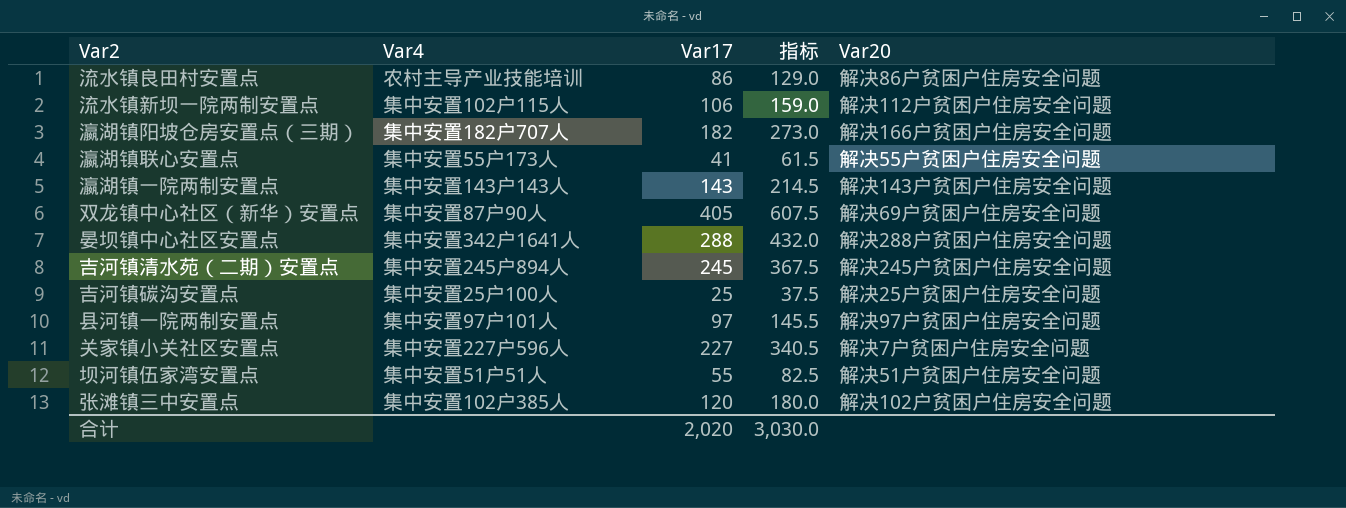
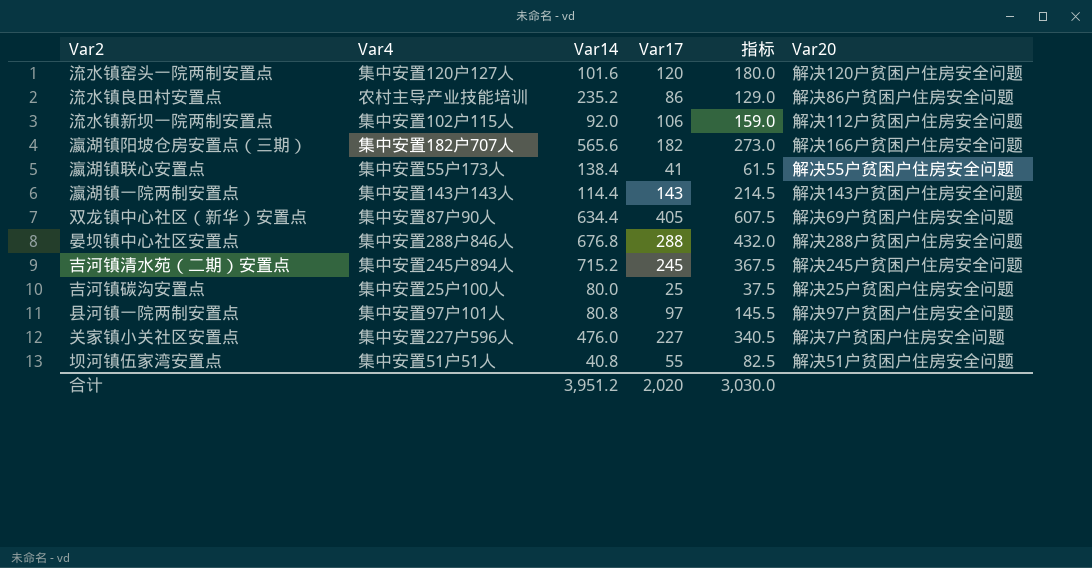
column Var14 | position: none -> 3
row 张滩镇三中安置点: 集中安置102户385人 | 120 | 180.0 | 解决102户贫困户住房安全问题 -> none
row 流水镇窑头一院两制安置点: none -> 集中安置120户127人 | 101.6 | 120 | 180.0 | 解决120户贫困户住房安全问题
晏坝镇中心社区安置点 | Var4: 集中安置342户1641人 -> 集中安置288户846人

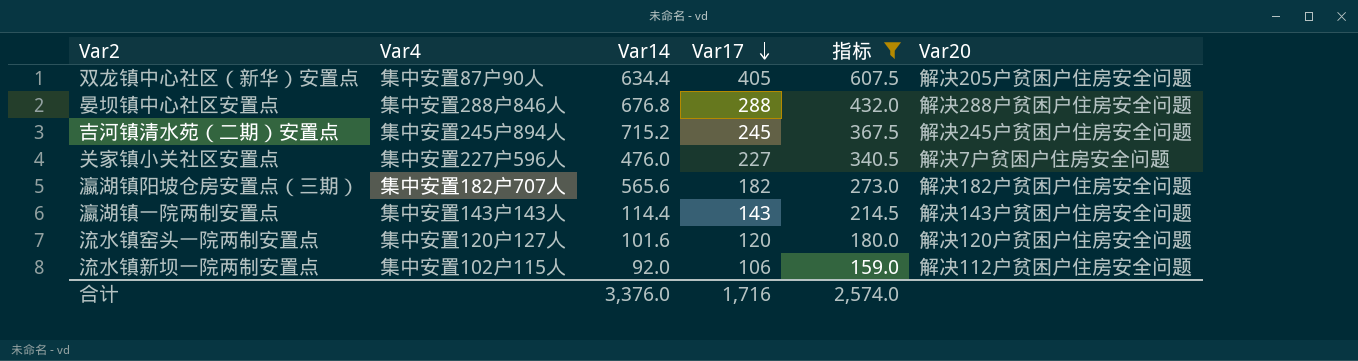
filter: none -> 指标 >= 159.0
row order: none -> Var17 descending
双龙镇中心社区（新华）安置点 | Var20: 解决69户贫困户住房安全问题 -> 解决205户贫困户住房安全问题
瀛湖镇阳坡仓房安置点（三期） | Var20: 解决166户贫困户住房安全问题 -> 解决182户贫困户住房安全问题
合计 | Var14: 3,951.2 -> 3,376.0
合计 | Var17: 2,020 -> 1,716
合计 | 指标: 3,030.0 -> 2,574.0

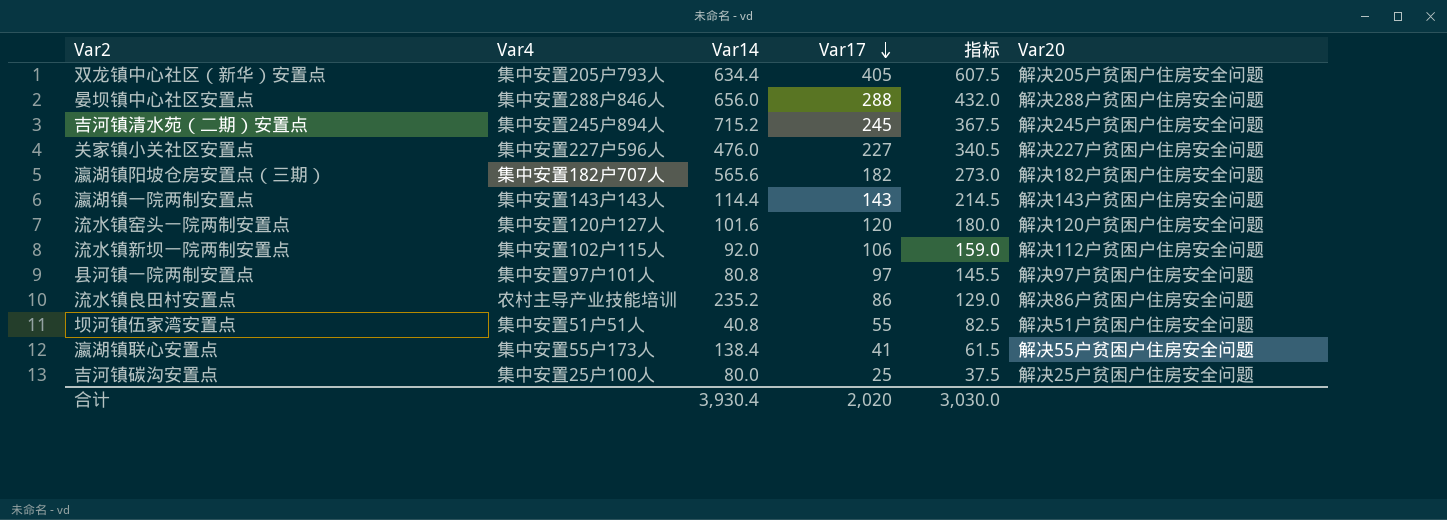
filter: 指标 >= 159.0 -> none
双龙镇中心社区（新华）安置点 | Var4: 集中安置87户90人 -> 集中安置205户793人
晏坝镇中心社区安置点 | Var14: 676.8 -> 656.0
关家镇小关社区安置点 | Var20: 解决7户贫困户住房安全问题 -> 解决227户贫困户住房安全问题
合计 | Var14: 3,376.0 -> 3,930.4
合计 | Var17: 1,716 -> 2,020
合计 | 指标: 2,574.0 -> 3,030.0

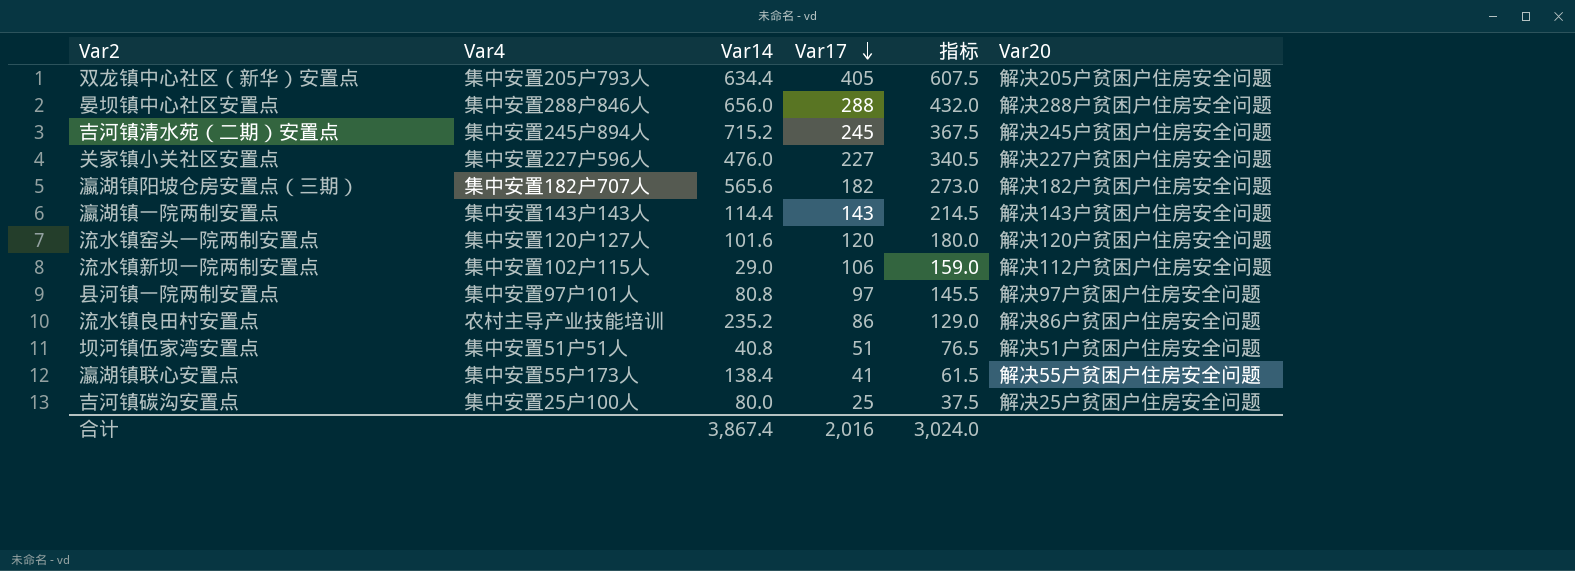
流水镇新坝一院两制安置点 | Var14: 92.0 -> 29.0
坝河镇伍家湾安置点 | Var17: 55 -> 51
坝河镇伍家湾安置点 | 指标: 82.5 -> 76.5
合计 | Var14: 3,930.4 -> 3,867.4
合计 | Var17: 2,020 -> 2,016
合计 | 指标: 3,030.0 -> 3,024.0

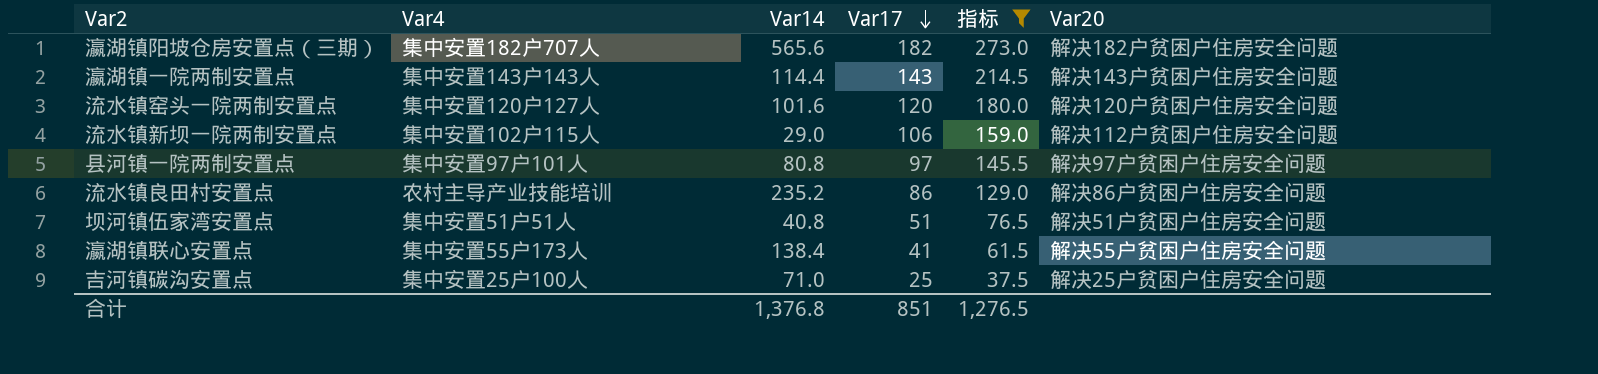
filter: none -> 指标 <= 273.0
吉河镇碳沟安置点 | Var14: 80.0 -> 71.0
合计 | Var14: 3,867.4 -> 1,376.8
合计 | Var17: 2,016 -> 851
合计 | 指标: 3,024.0 -> 1,276.5

